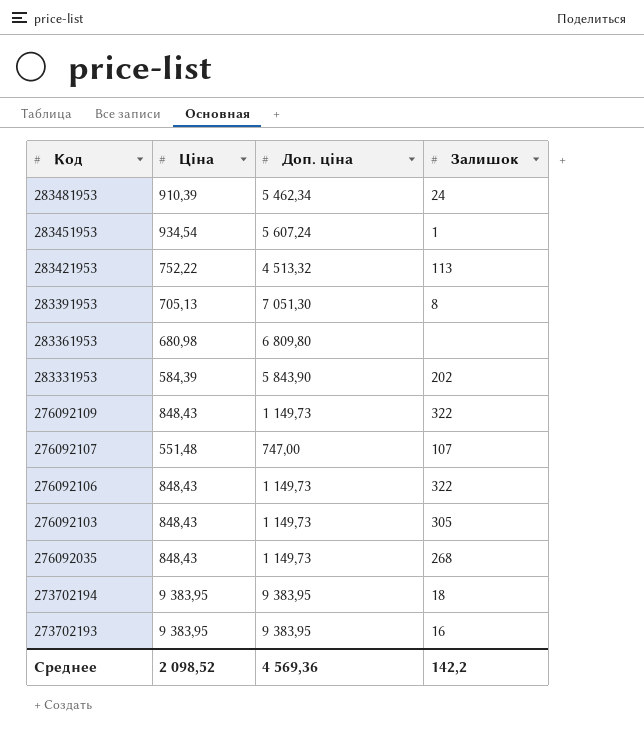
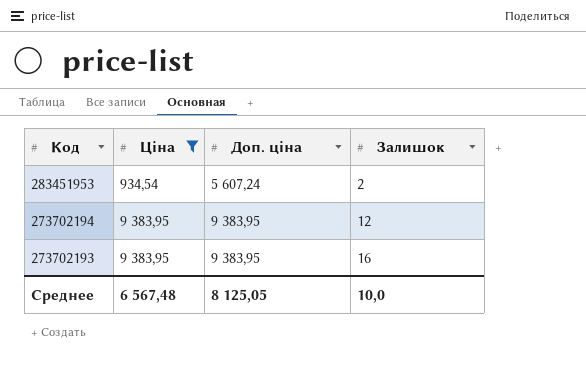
filter: none -> Ціна >= 934,54
283451953 | Залишок: 1 -> 2
273702194 | Залишок: 18 -> 12
Среднее | Ціна: 2 098,52 -> 6 567,48
Среднее | Доп. ціна: 4 569,36 -> 8 125,05
Среднее | Залишок: 142,2 -> 10,0

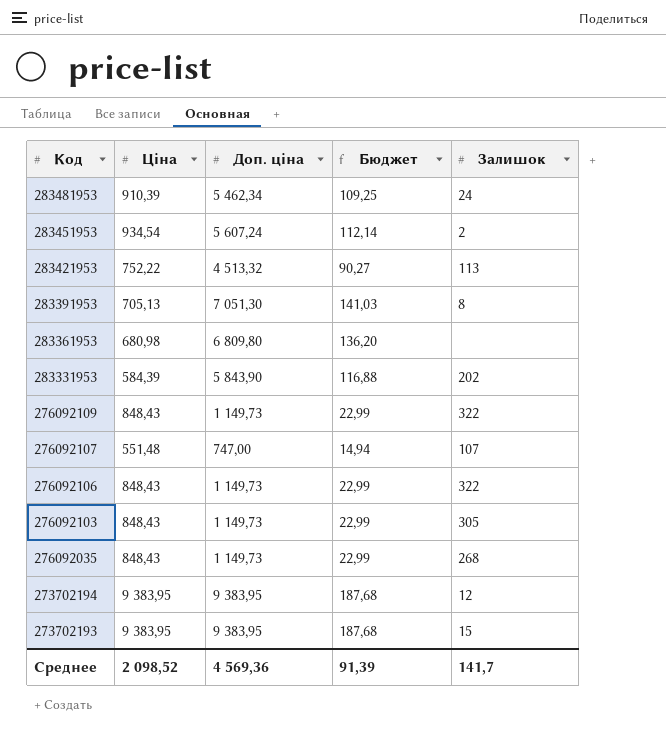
filter: Ціна >= 934,54 -> none
column Бюджет | formula: none -> [Доп. ціна] * 0,02
273702193 | Залишок: 16 -> 15
Среднее | Ціна: 6 567,48 -> 2 098,52
Среднее | Доп. ціна: 8 125,05 -> 4 569,36
Среднее | Залишок: 10,0 -> 141,7

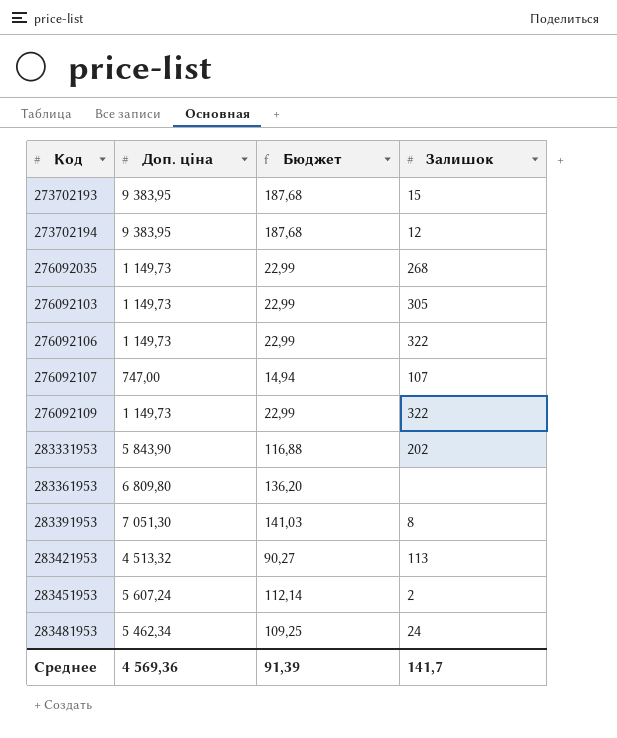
row order: Код descending -> Код ascending
column Ціна | position: 2 -> none

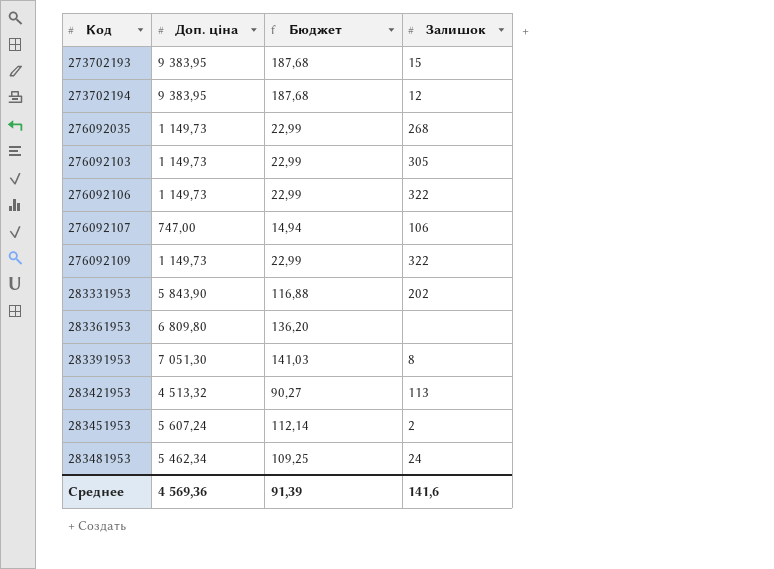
276092107 | Залишок: 107 -> 106
Среднее | Залишок: 141,7 -> 141,6

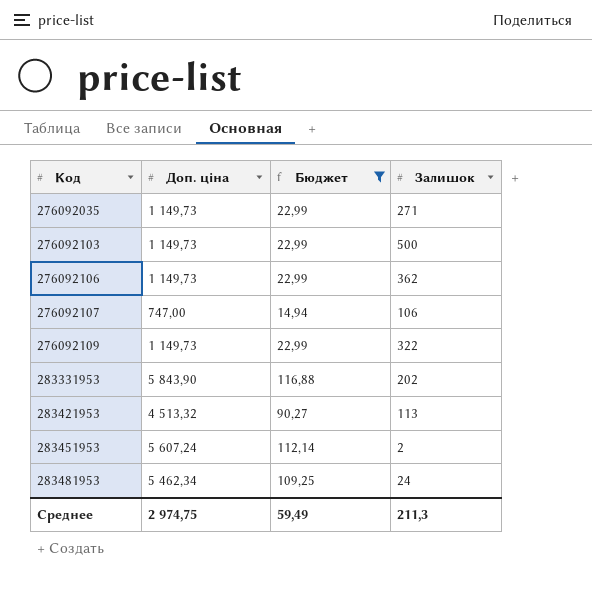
filter: none -> Бюджет <= 116,88
276092035 | Залишок: 268 -> 271
276092103 | Залишок: 305 -> 500
276092106 | Залишок: 322 -> 362
Среднее | Доп. ціна: 4 569,36 -> 2 974,75
Среднее | Бюджет: 91,39 -> 59,49
Среднее | Залишок: 141,6 -> 211,3

